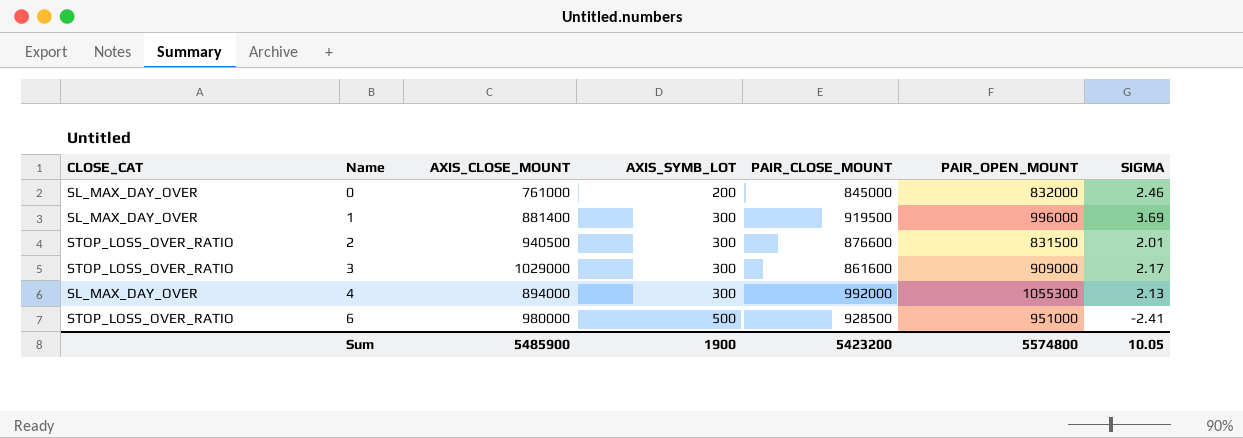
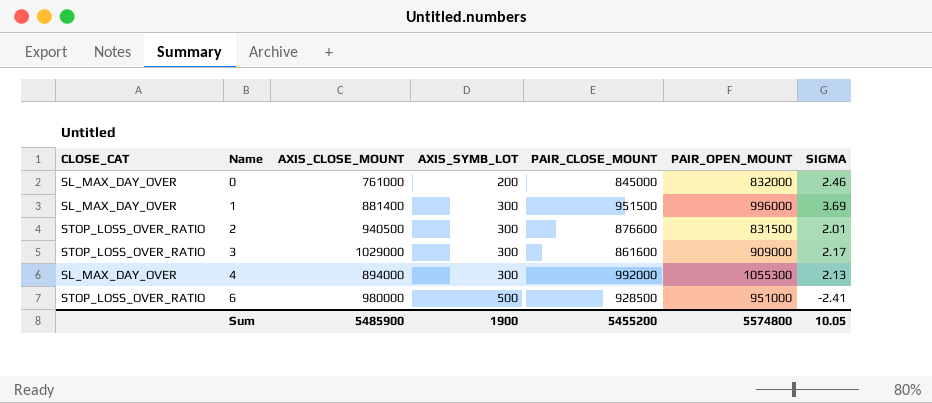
1 | PAIR_CLOSE_MOUNT: 919500 -> 951500
Sum | PAIR_CLOSE_MOUNT: 5423200 -> 5455200

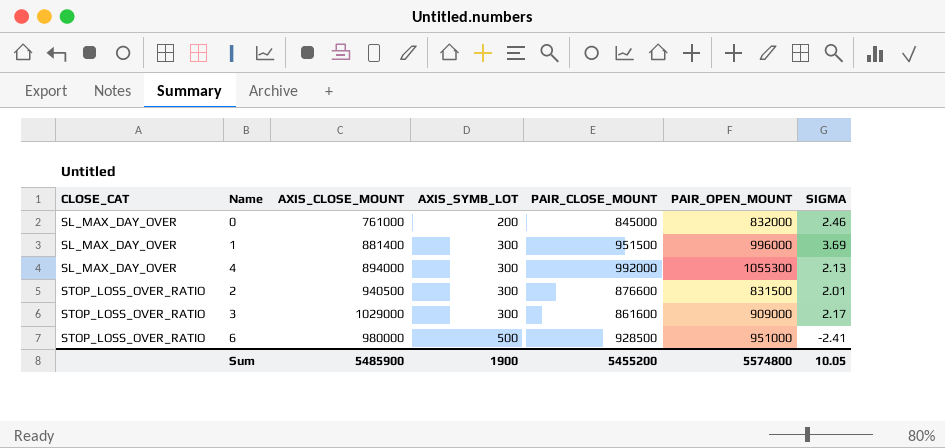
row order: Name ascending -> CLOSE_CAT ascending

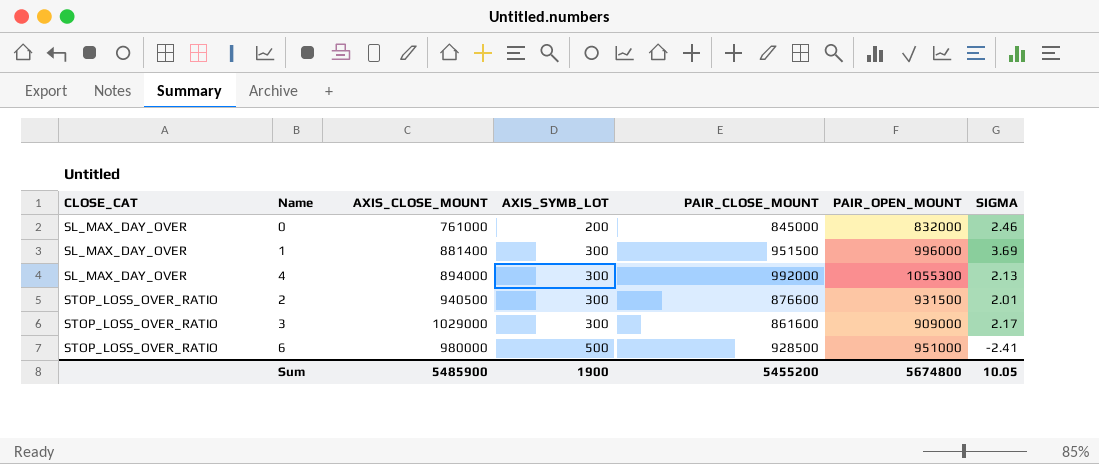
2 | PAIR_OPEN_MOUNT: 831500 -> 931500
Sum | PAIR_OPEN_MOUNT: 5574800 -> 5674800

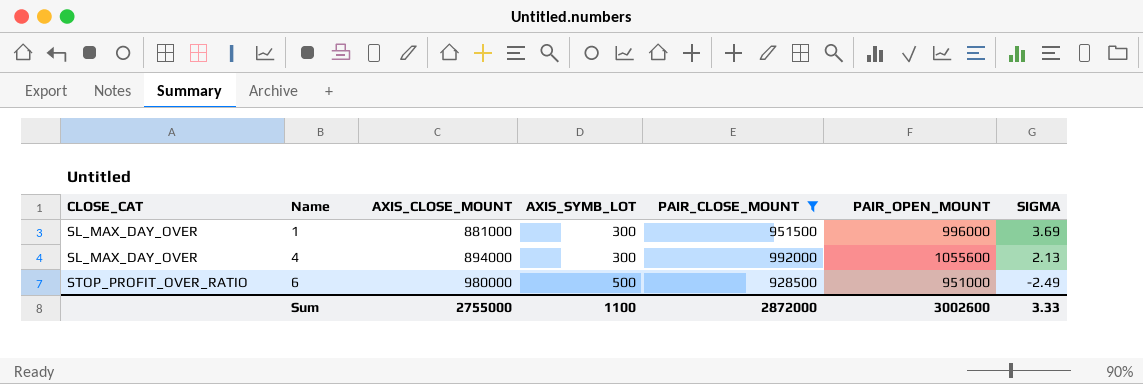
filter: none -> PAIR_CLOSE_MOUNT >= 928500
1 | AXIS_CLOSE_MOUNT: 881400 -> 881000
4 | PAIR_OPEN_MOUNT: 1055300 -> 1055600
6 | CLOSE_CAT: STOP_LOSS_OVER_RATIO -> STOP_PROFIT_OVER_RATIO
6 | SIGMA: -2.41 -> -2.49
Sum | AXIS_CLOSE_MOUNT: 5485900 -> 2755000
Sum | AXIS_SYMB_LOT: 1900 -> 1100
Sum | PAIR_CLOSE_MOUNT: 5455200 -> 2872000
Sum | PAIR_OPEN_MOUNT: 5674800 -> 3002600
Sum | SIGMA: 10.05 -> 3.33

